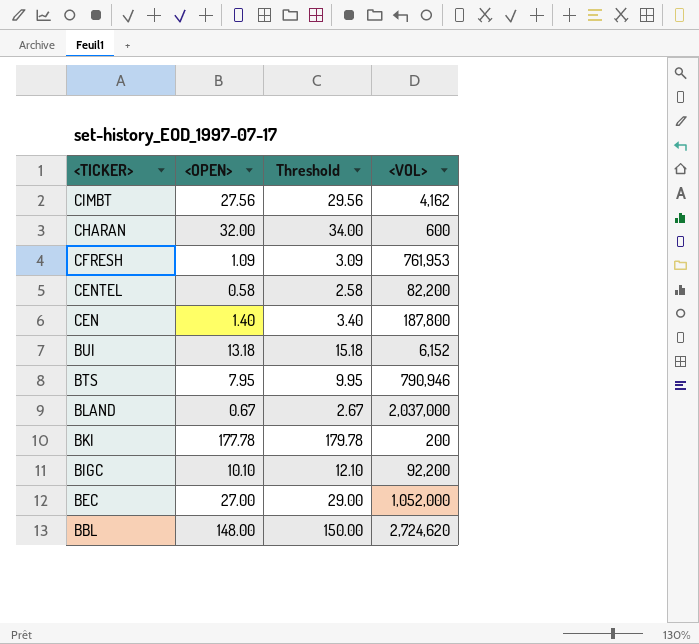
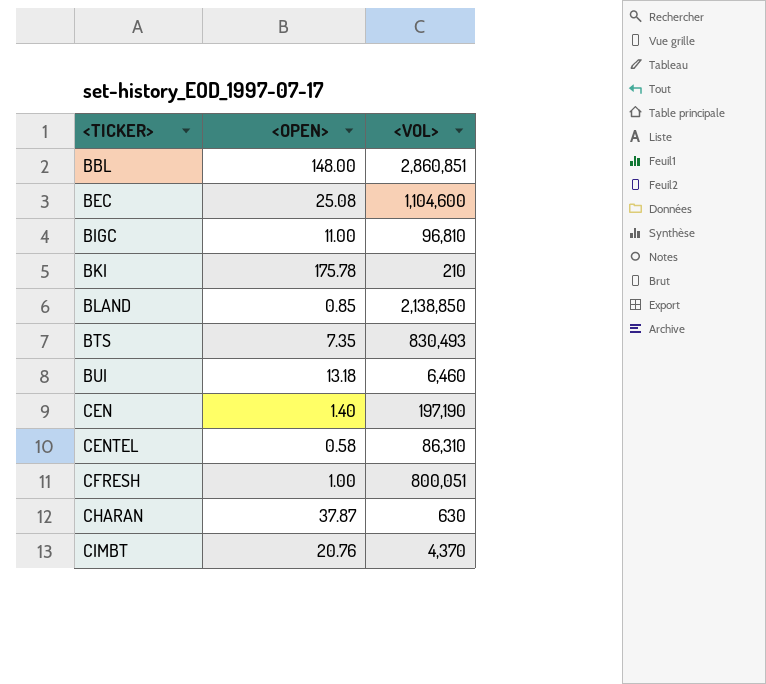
row order: <TICKER> descending -> <TICKER> ascending
column Threshold | formula: [<OPEN>] + 2 -> none
BBL | <VOL>: 2,724,620 -> 2,860,851
BEC | <OPEN>: 27.00 -> 25.08
BEC | <VOL>: 1,052,000 -> 1,104,600
BIGC | <OPEN>: 10.10 -> 11.00
BIGC | <VOL>: 92,200 -> 96,810
BKI | <OPEN>: 177.78 -> 175.78
BKI | <VOL>: 200 -> 210
BLAND | <OPEN>: 0.67 -> 0.85
BLAND | <VOL>: 2,037,000 -> 2,138,850
BTS | <OPEN>: 7.95 -> 7.35
BTS | <VOL>: 790,946 -> 830,493
BUI | <VOL>: 6,152 -> 6,460
CEN | <VOL>: 187,800 -> 197,190
CENTEL | <VOL>: 82,200 -> 86,310
CFRESH | <OPEN>: 1.09 -> 1.00
CFRESH | <VOL>: 761,953 -> 800,051
CHARAN | <OPEN>: 32.00 -> 37.87
CHARAN | <VOL>: 600 -> 630
CIMBT | <OPEN>: 27.56 -> 20.76
CIMBT | <VOL>: 4,162 -> 4,370

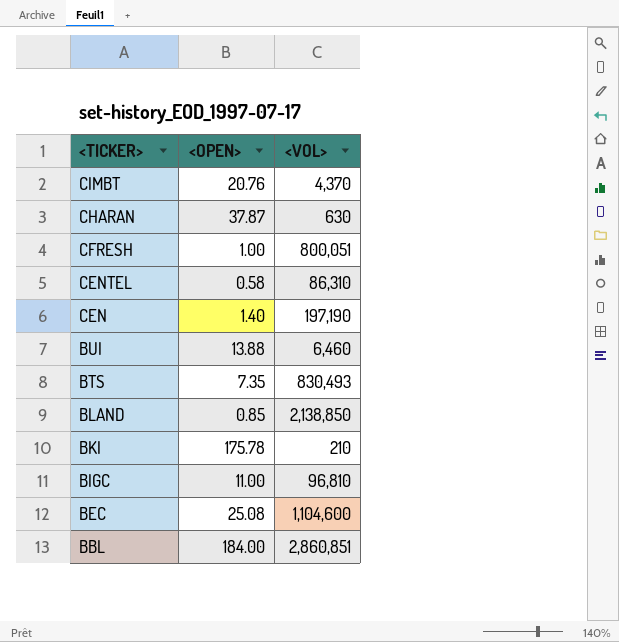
row order: <TICKER> ascending -> <TICKER> descending
BUI | <OPEN>: 13.18 -> 13.88
BBL | <OPEN>: 148.00 -> 184.00

